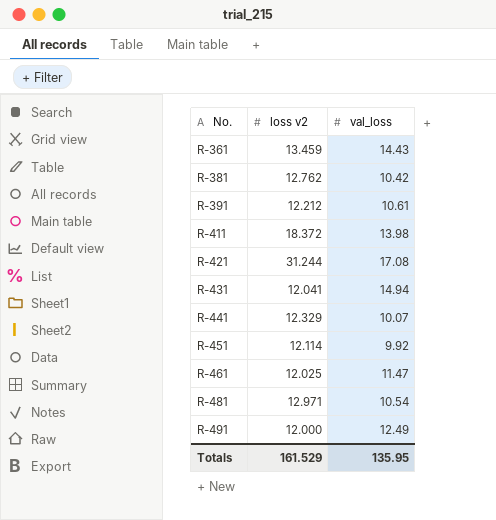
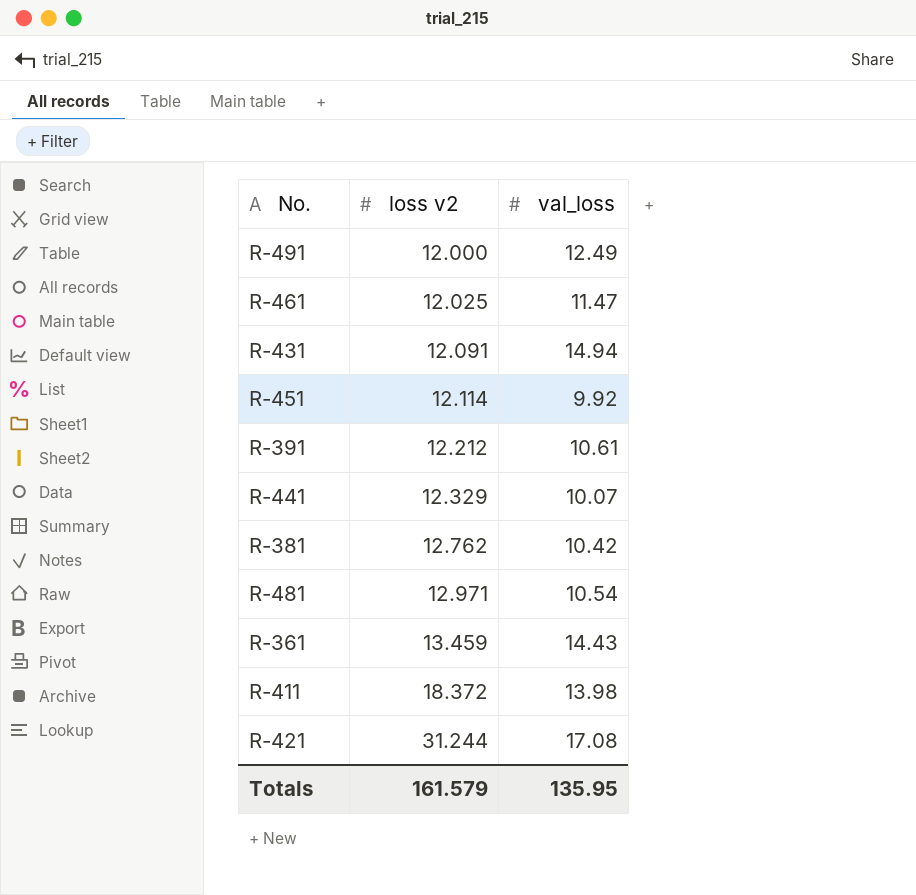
row order: No. ascending -> loss v2 ascending
R-431 | loss v2: 12.041 -> 12.091
Totals | loss v2: 161.529 -> 161.579

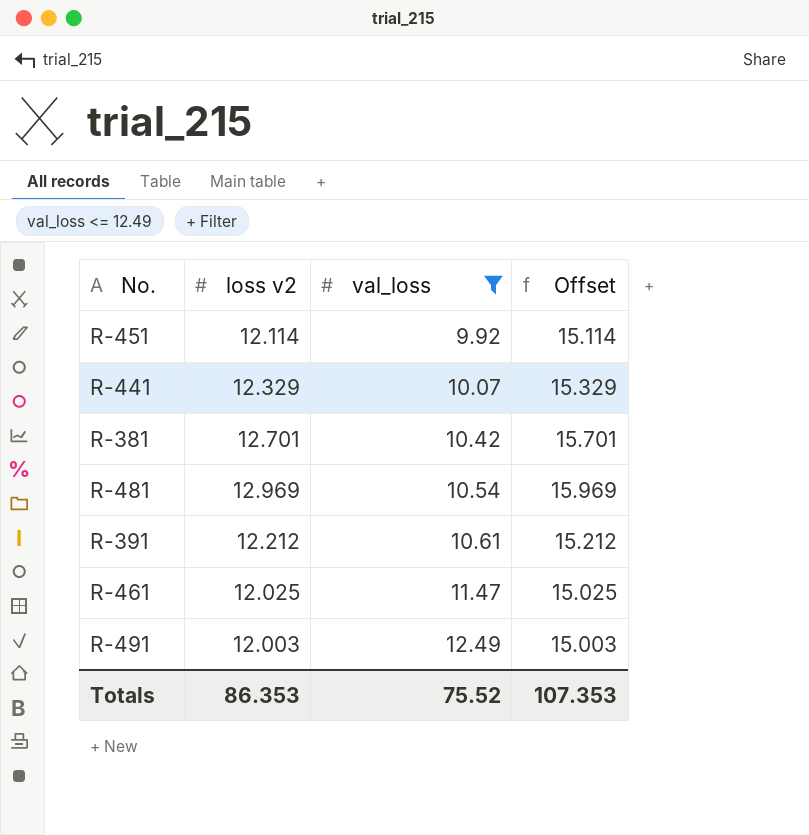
filter: none -> val_loss <= 12.49
row order: loss v2 ascending -> val_loss ascending
column Offset | formula: none -> [loss v2] + 3
R-381 | loss v2: 12.762 -> 12.701
R-481 | loss v2: 12.971 -> 12.969
R-491 | loss v2: 12.000 -> 12.003
Totals | loss v2: 161.579 -> 86.353
Totals | val_loss: 135.95 -> 75.52

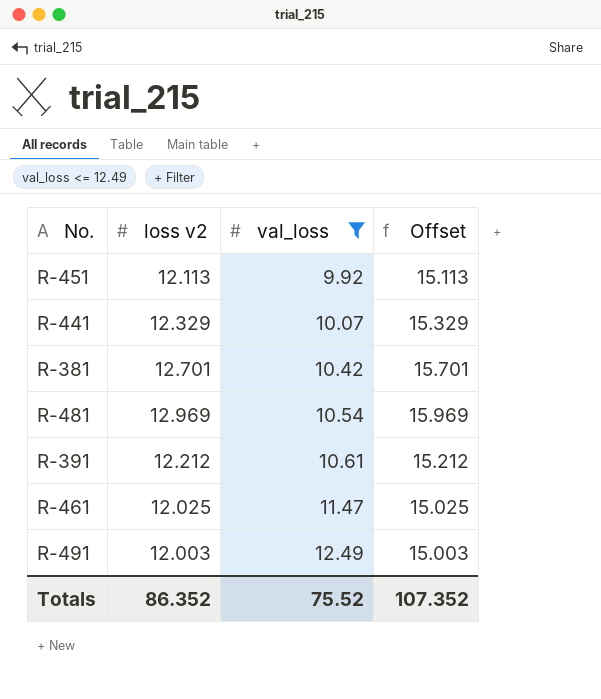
R-451 | loss v2: 12.114 -> 12.113
R-451 | Offset: 15.114 -> 15.113
Totals | loss v2: 86.353 -> 86.352
Totals | Offset: 107.353 -> 107.352

